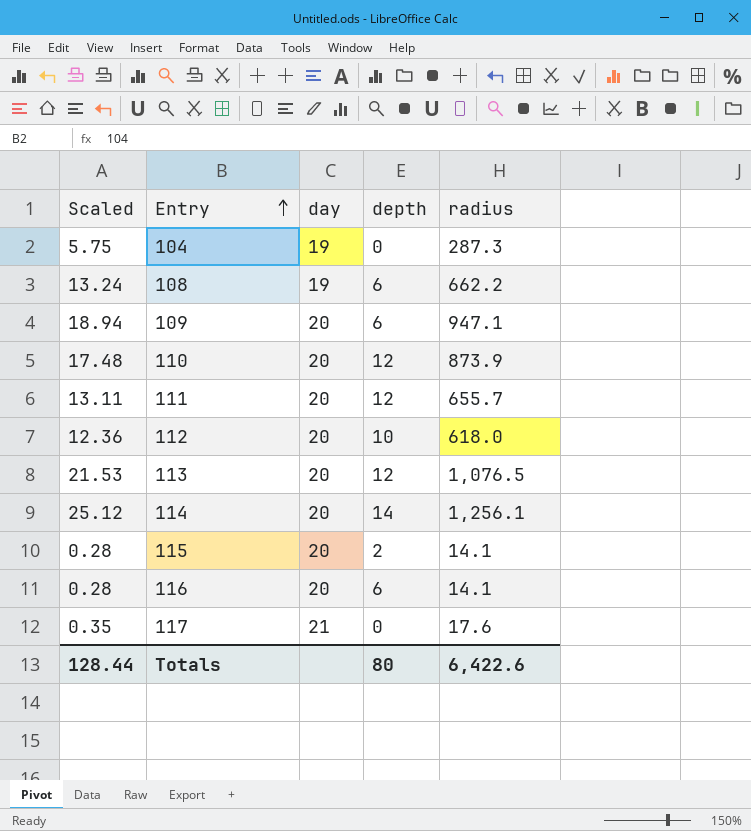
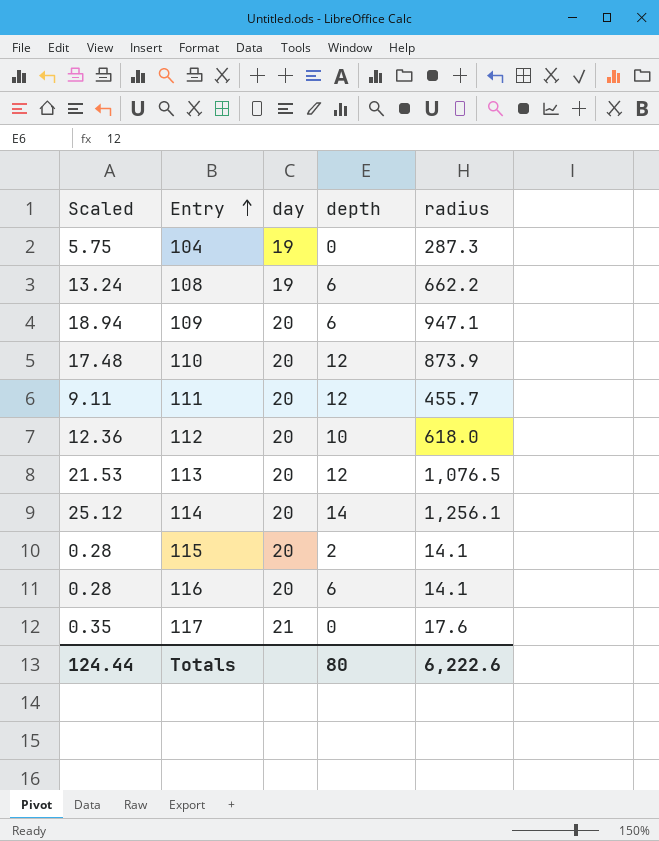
111 | Scaled: 13.11 -> 9.11
111 | radius: 655.7 -> 455.7
Totals | Scaled: 128.44 -> 124.44
Totals | radius: 6,422.6 -> 6,222.6

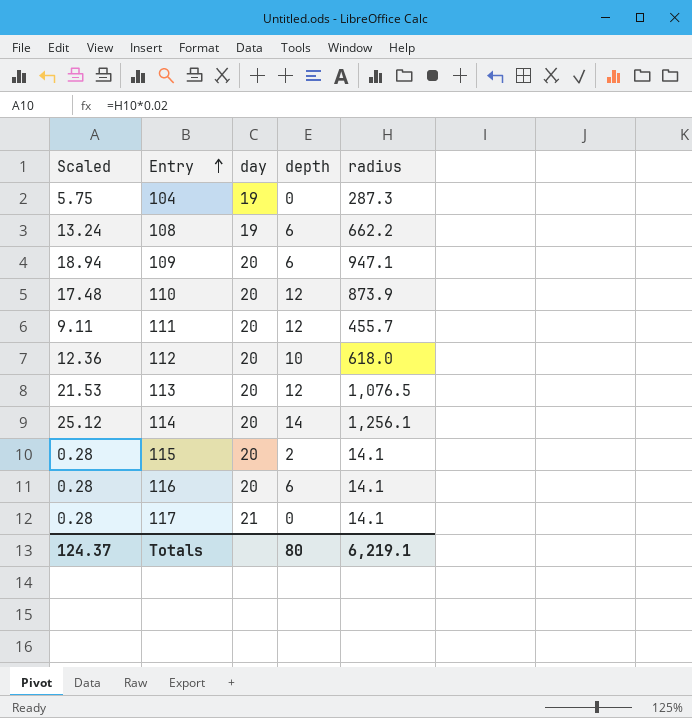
117 | Scaled: 0.35 -> 0.28
117 | radius: 17.6 -> 14.1
Totals | Scaled: 124.44 -> 124.37
Totals | radius: 6,222.6 -> 6,219.1

